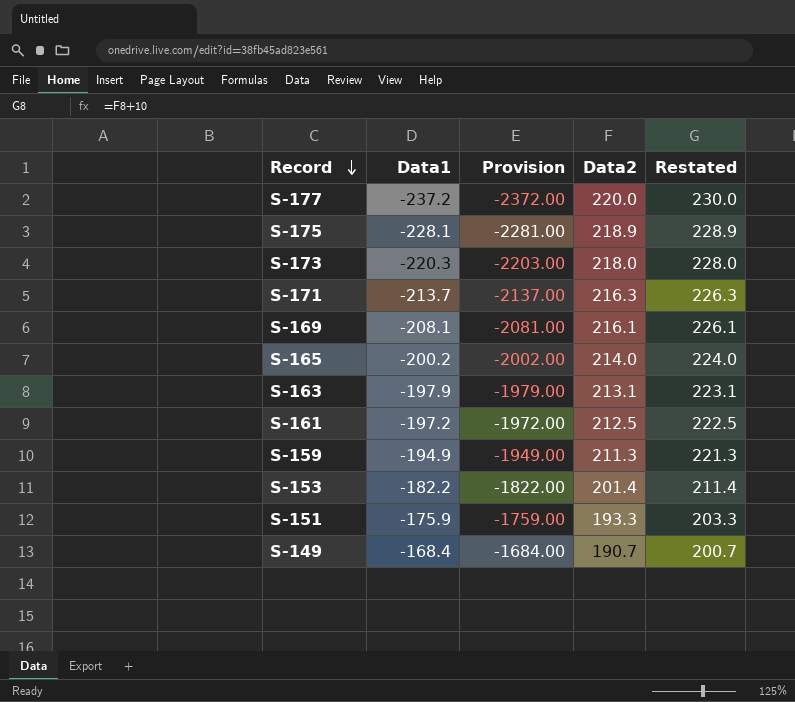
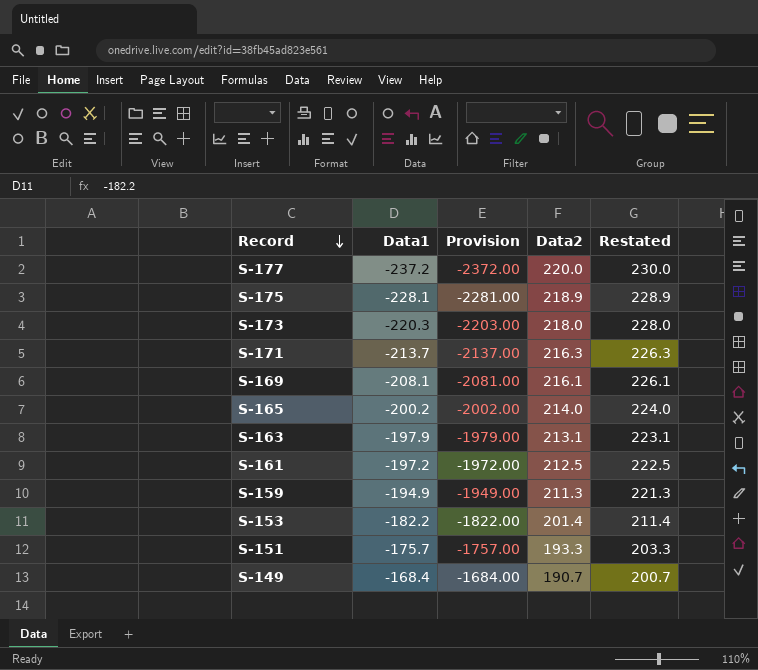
S-151 | Data1: -175.9 -> -175.7
S-151 | Provision: -1759.00 -> -1757.00

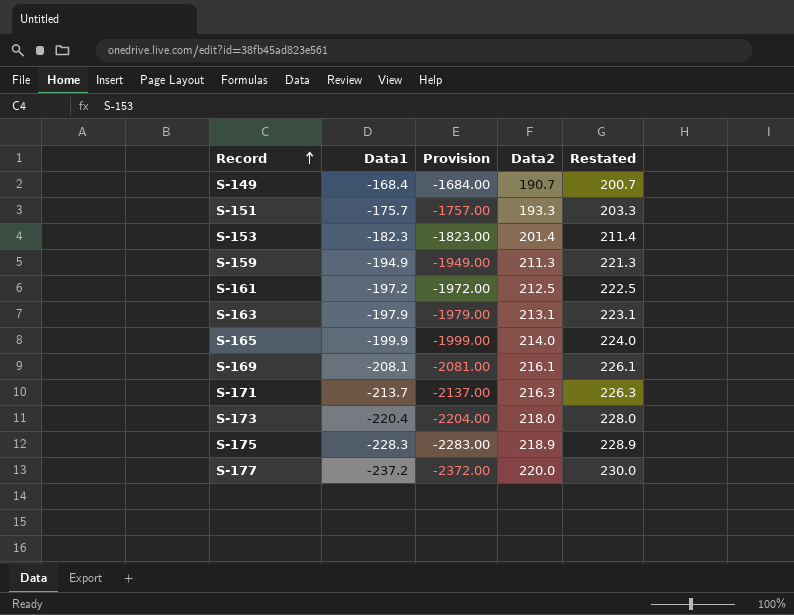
row order: Record descending -> Record ascending
S-153 | Data1: -182.2 -> -182.3
S-153 | Provision: -1822.00 -> -1823.00
S-165 | Data1: -200.2 -> -199.9
S-165 | Provision: -2002.00 -> -1999.00
S-173 | Data1: -220.3 -> -220.4
S-173 | Provision: -2203.00 -> -2204.00
S-175 | Data1: -228.1 -> -228.3
S-175 | Provision: -2281.00 -> -2283.00

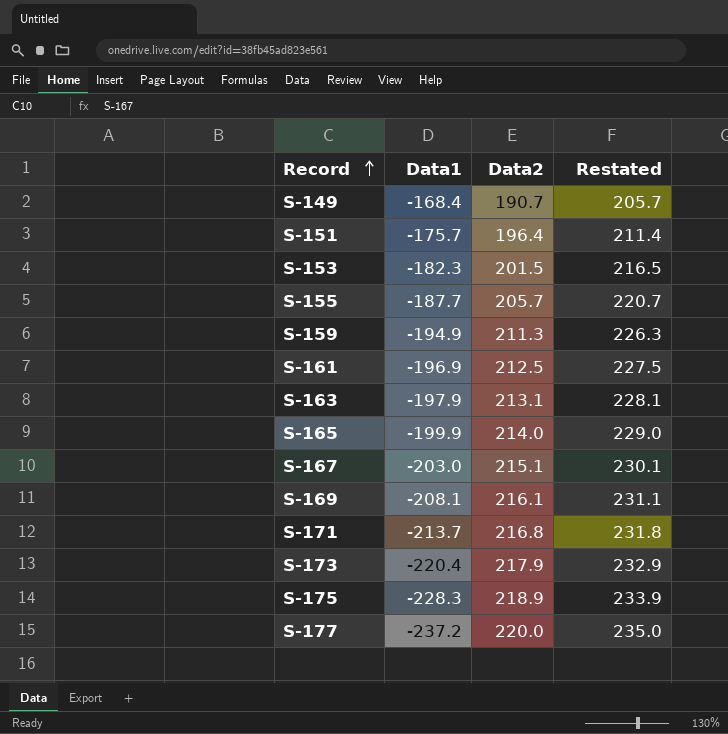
column Provision | formula: [Data1] * 10 -> none
column Restated | formula: [Data2] + 10 -> [Data2] + 15
S-151 | Data2: 193.3 -> 196.4
S-153 | Data2: 201.4 -> 201.5
row S-155: none -> -187.7 | 205.7 | 220.7
S-161 | Data1: -197.2 -> -196.9
row S-167: none -> -203.0 | 215.1 | 230.1
S-171 | Data2: 216.3 -> 216.8
S-173 | Data2: 218.0 -> 217.9

